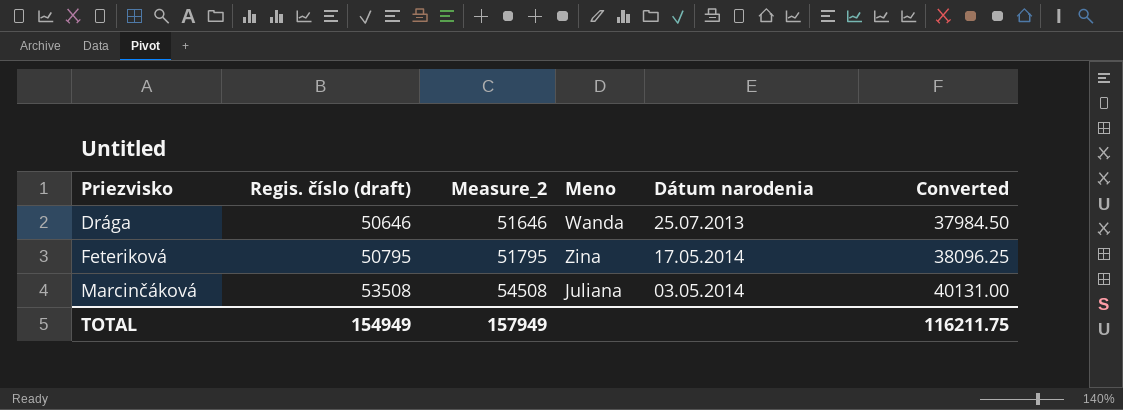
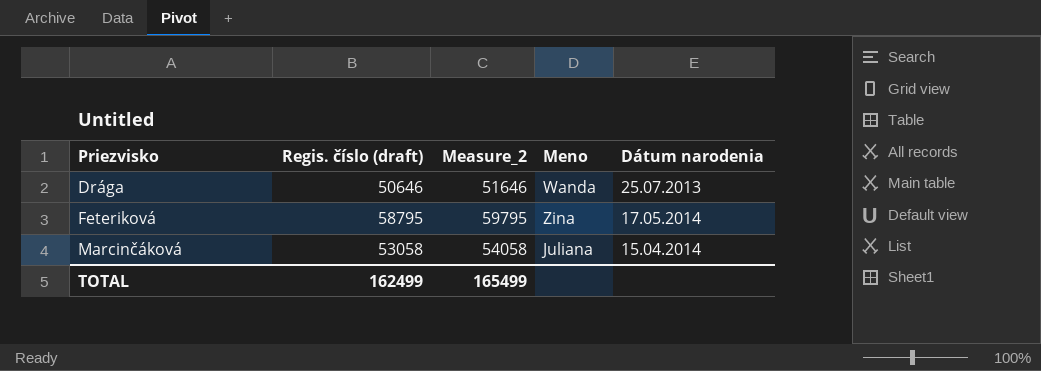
column Converted | formula: [Regis. číslo (draft)] * 0.75 -> none
Feteriková | Regis. číslo (draft): 50795 -> 58795
Feteriková | Measure_2: 51795 -> 59795
Marcinčáková | Regis. číslo (draft): 53508 -> 53058
Marcinčáková | Measure_2: 54508 -> 54058
Marcinčáková | Dátum narodenia: 03.05.2014 -> 15.04.2014
TOTAL | Regis. číslo (draft): 154949 -> 162499
TOTAL | Measure_2: 157949 -> 165499

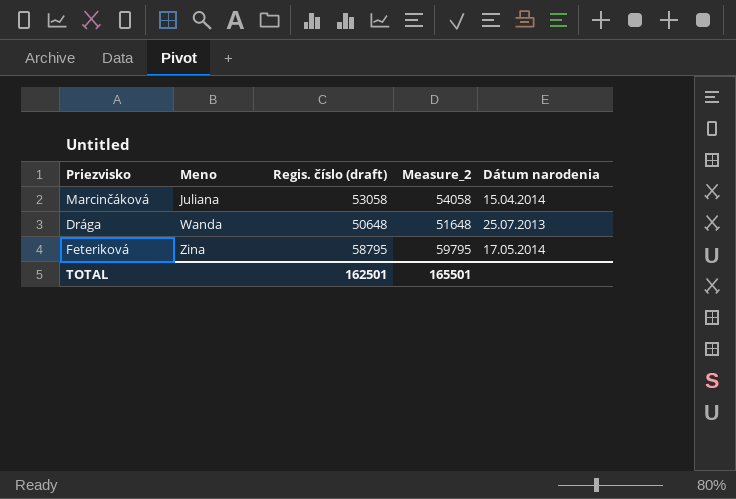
row order: Priezvisko ascending -> Meno ascending
column Meno | position: 4 -> 2
Drága | Regis. číslo (draft): 50646 -> 50648
Drága | Measure_2: 51646 -> 51648
TOTAL | Regis. číslo (draft): 162499 -> 162501
TOTAL | Measure_2: 165499 -> 165501

